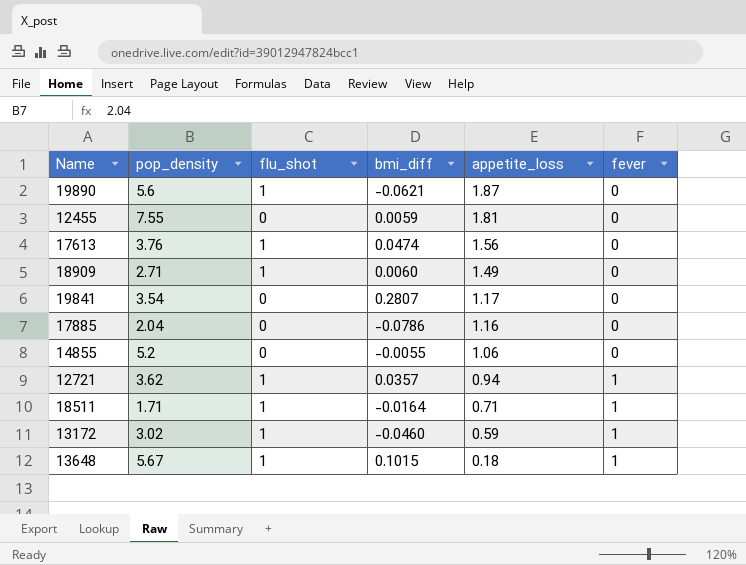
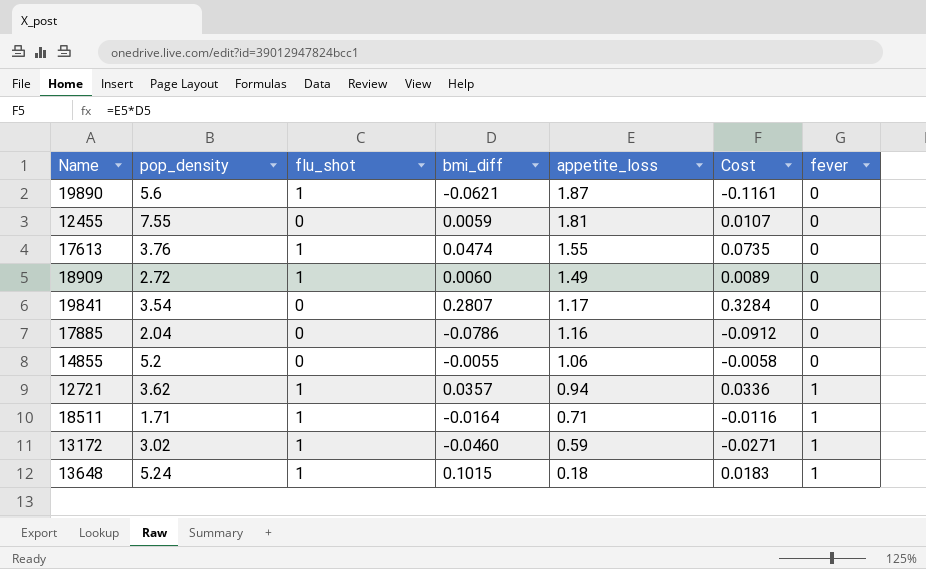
column Cost | formula: none -> [bmi_diff] * [appetite_loss]
17613 | appetite_loss: 1.56 -> 1.55
18909 | pop_density: 2.71 -> 2.72
13648 | pop_density: 5.67 -> 5.24

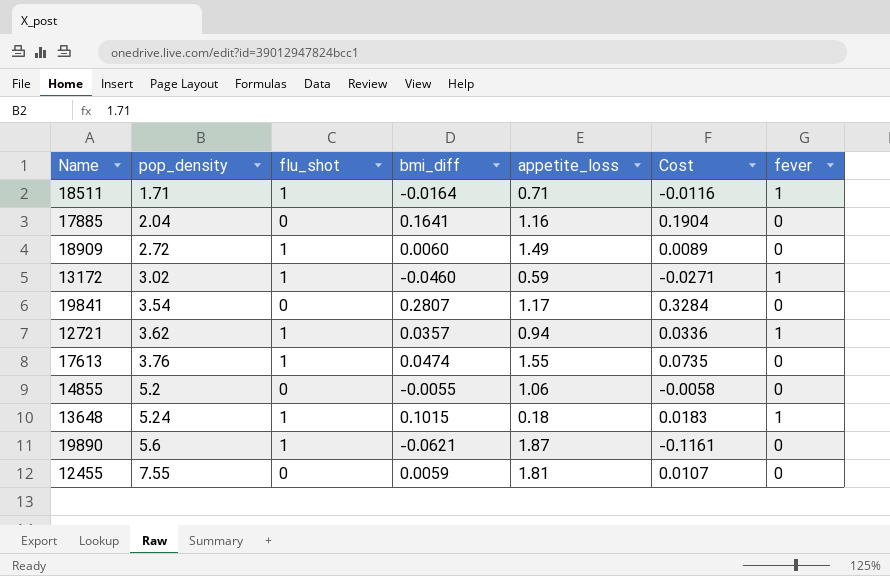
row order: appetite_loss descending -> pop_density ascending
17885 | bmi_diff: -0.0786 -> 0.1641
17885 | Cost: -0.0912 -> 0.1904

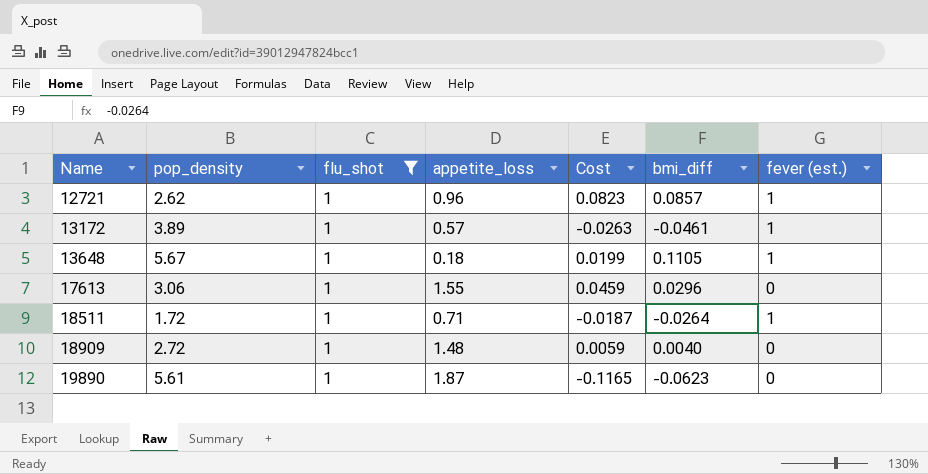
filter: none -> flu_shot = 1
row order: pop_density ascending -> Name ascending
column bmi_diff | position: 4 -> 6
column name: fever -> fever (est.)
12721 | pop_density: 3.62 -> 2.62
12721 | appetite_loss: 0.94 -> 0.96
12721 | Cost: 0.0336 -> 0.0823
12721 | bmi_diff: 0.0357 -> 0.0857
13172 | pop_density: 3.02 -> 3.89
13172 | appetite_loss: 0.59 -> 0.57
13172 | Cost: -0.0271 -> -0.0263
13172 | bmi_diff: -0.0460 -> -0.0461
13648 | pop_density: 5.24 -> 5.67
13648 | Cost: 0.0183 -> 0.0199
13648 | bmi_diff: 0.1015 -> 0.1105
17613 | pop_density: 3.76 -> 3.06
17613 | Cost: 0.0735 -> 0.0459
17613 | bmi_diff: 0.0474 -> 0.0296
18511 | pop_density: 1.71 -> 1.72
18511 | Cost: -0.0116 -> -0.0187
18511 | bmi_diff: -0.0164 -> -0.0264
18909 | appetite_loss: 1.49 -> 1.48
18909 | Cost: 0.0089 -> 0.0059
18909 | bmi_diff: 0.0060 -> 0.0040
19890 | pop_density: 5.6 -> 5.61
19890 | Cost: -0.1161 -> -0.1165
19890 | bmi_diff: -0.0621 -> -0.0623

